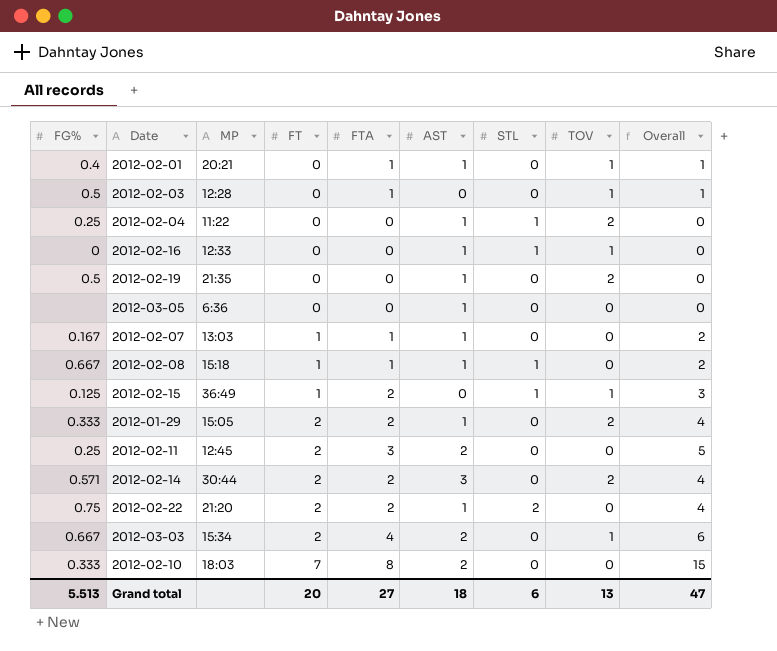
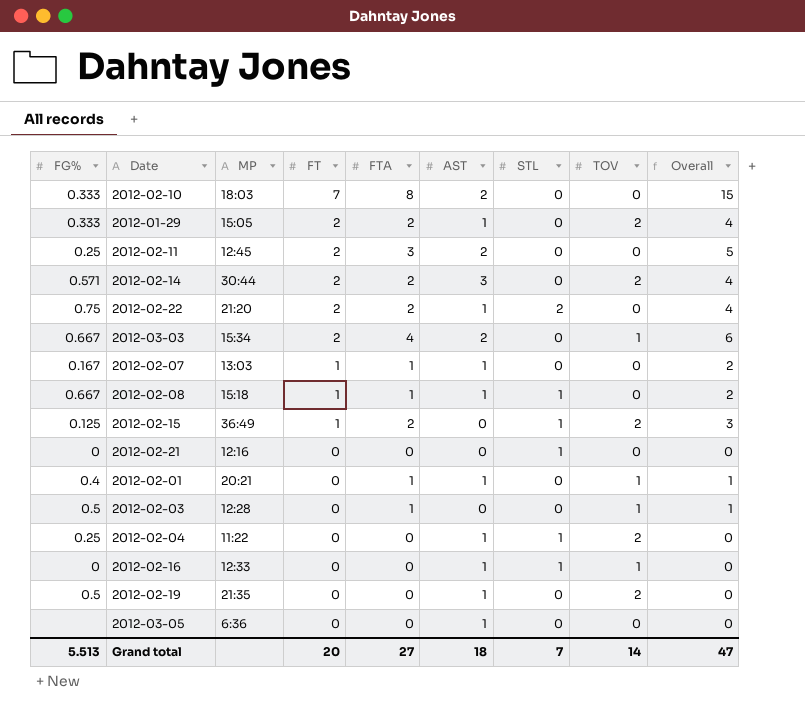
row order: FT ascending -> FT descending
2012-02-15 | TOV: 1 -> 2
row 2012-02-21: none -> 0 | 12:16 | 0 | 0 | 0 | 1 | 0 | 0
Grand total | STL: 6 -> 7
Grand total | TOV: 13 -> 14

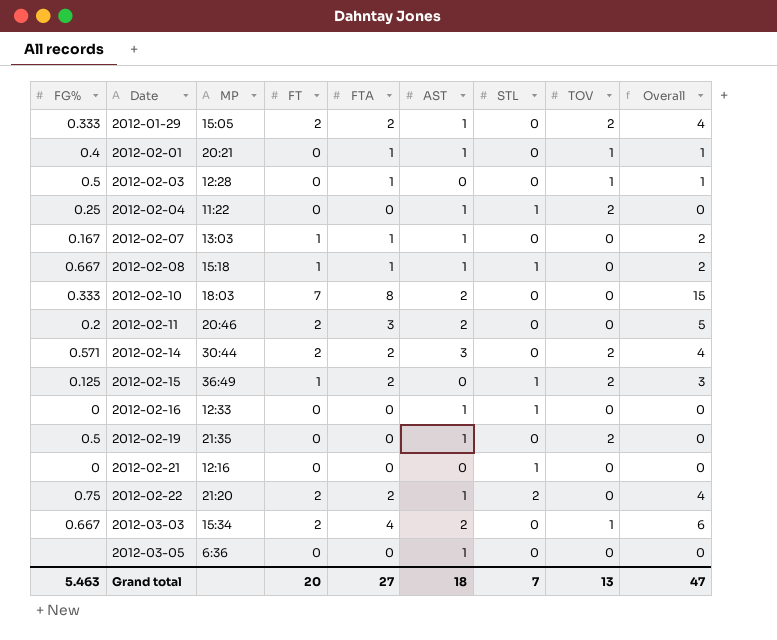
row order: FT descending -> Date ascending
2012-02-11 | FG%: 0.25 -> 0.2
2012-02-11 | MP: 12:45 -> 20:46
2012-02-16 | TOV: 1 -> 0
Grand total | FG%: 5.513 -> 5.463
Grand total | TOV: 14 -> 13

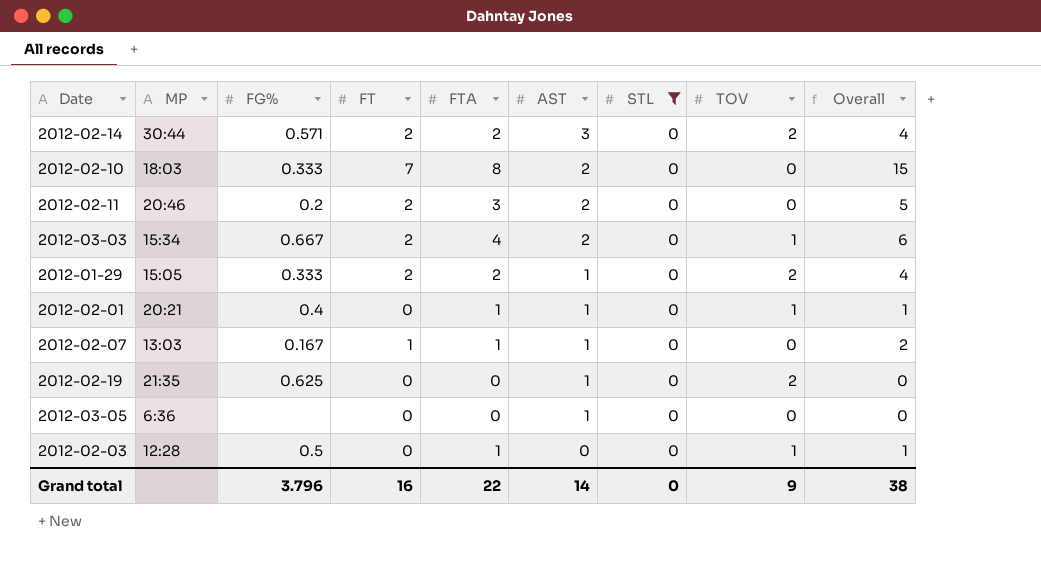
filter: none -> STL = 0
row order: Date ascending -> AST descending
column FG% | position: 1 -> 3
2012-02-19 | FG%: 0.5 -> 0.625
Grand total | FG%: 5.463 -> 3.796
Grand total | FT: 20 -> 16
Grand total | FTA: 27 -> 22
Grand total | AST: 18 -> 14
Grand total | STL: 7 -> 0
Grand total | TOV: 13 -> 9
Grand total | Overall: 47 -> 38

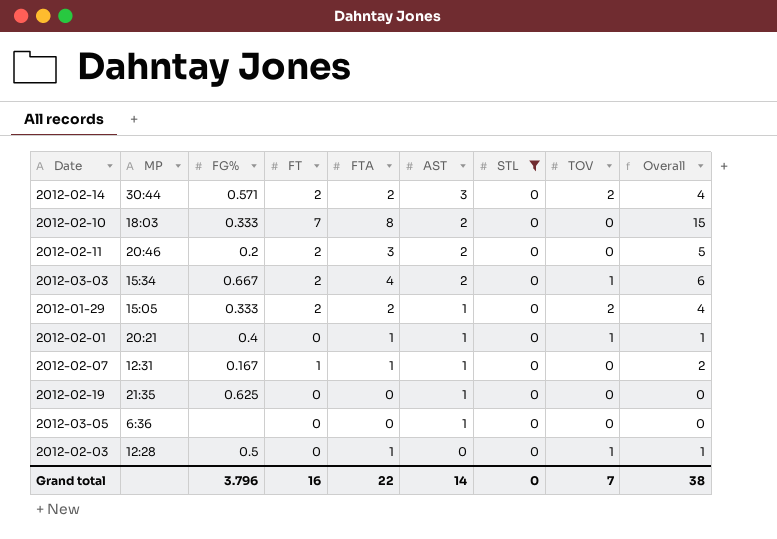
2012-02-07 | MP: 13:03 -> 12:31
2012-02-19 | TOV: 2 -> 0
Grand total | TOV: 9 -> 7

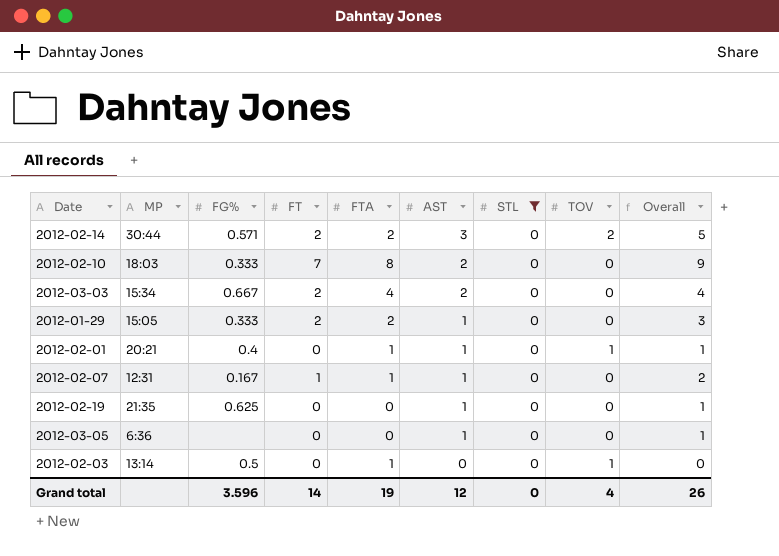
column Overall | formula: [FT] + [FTA] -> [FT] + [AST]
row 2012-02-11: 20:46 | 0.2 | 2 | 3 | 2 | 0 | 0 | 5 -> none
2012-03-03 | TOV: 1 -> 0
2012-01-29 | TOV: 2 -> 0
2012-02-03 | MP: 12:28 -> 13:14
Grand total | FG%: 3.796 -> 3.596
Grand total | FT: 16 -> 14
Grand total | FTA: 22 -> 19
Grand total | AST: 14 -> 12
Grand total | TOV: 7 -> 4
Grand total | Overall: 38 -> 26

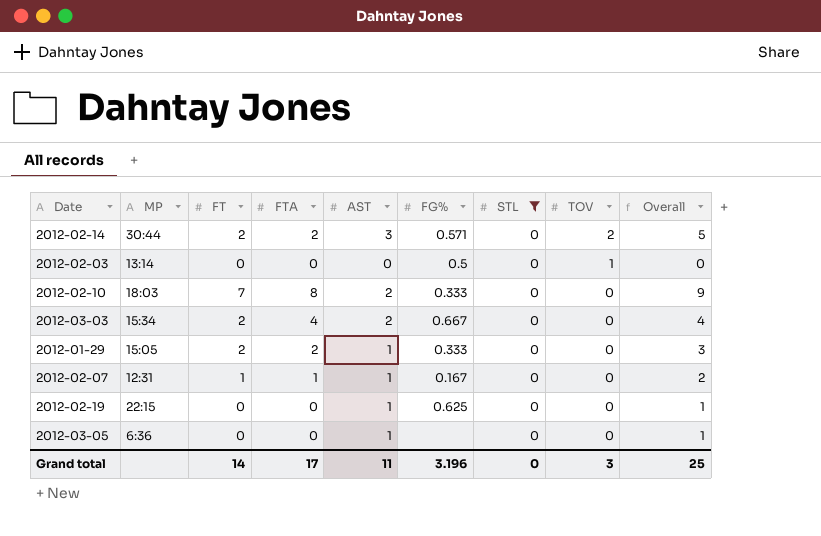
row order: AST descending -> TOV descending
column FG% | position: 3 -> 6
row 2012-02-01: 20:21 | 0.4 | 0 | 1 | 1 | 0 | 1 | 1 -> none
2012-02-03 | FTA: 1 -> 0
2012-02-19 | MP: 21:35 -> 22:15
Grand total | FTA: 19 -> 17
Grand total | AST: 12 -> 11
Grand total | FG%: 3.596 -> 3.196
Grand total | TOV: 4 -> 3
Grand total | Overall: 26 -> 25

